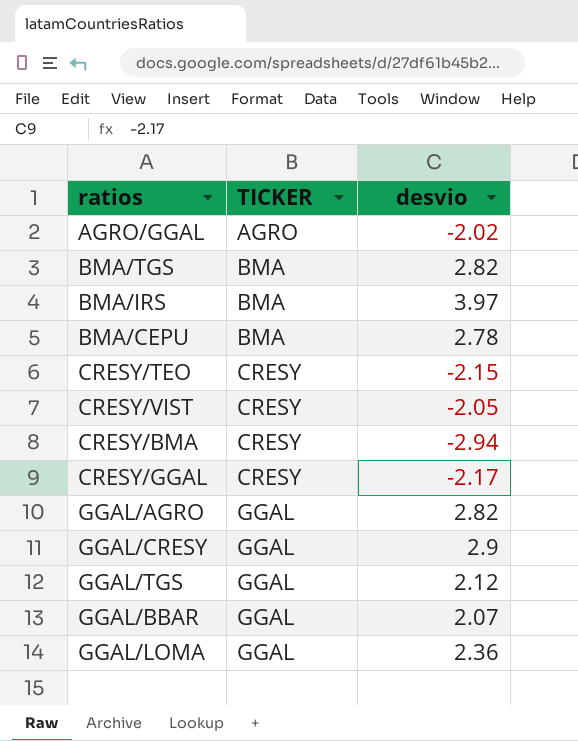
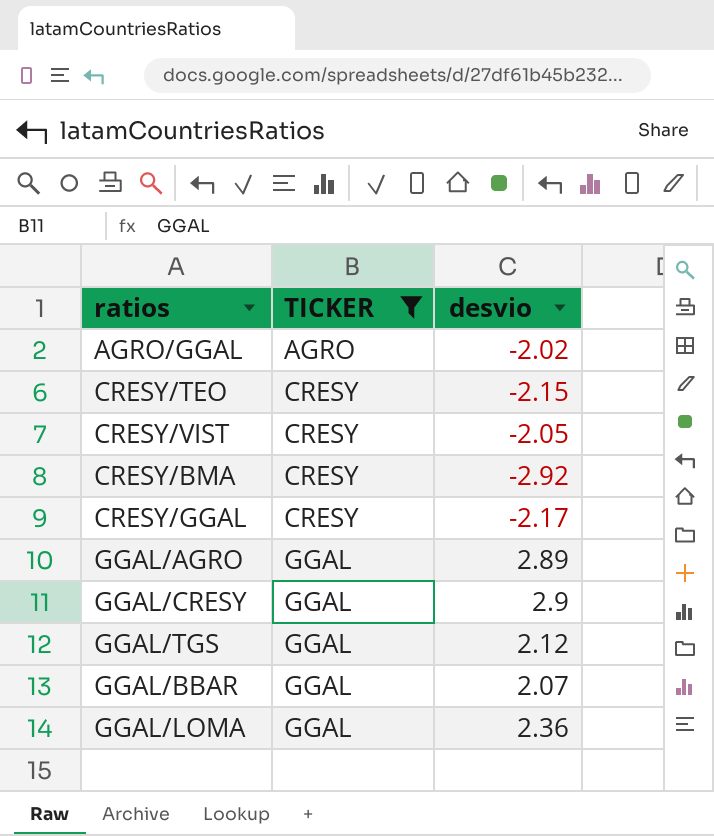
filter: none -> TICKER != BMA
CRESY/BMA | desvio: -2.94 -> -2.92
GGAL/AGRO | desvio: 2.82 -> 2.89

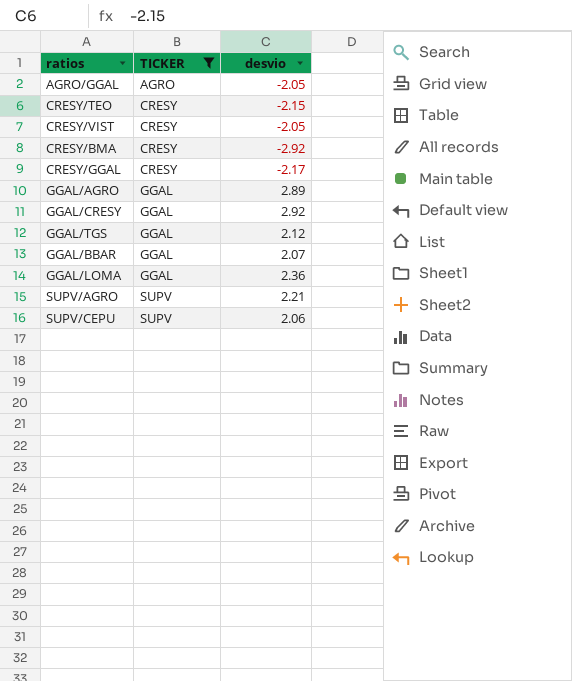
AGRO/GGAL | desvio: -2.02 -> -2.05
GGAL/CRESY | desvio: 2.9 -> 2.92
row SUPV/AGRO: none -> SUPV | 2.21
row SUPV/CEPU: none -> SUPV | 2.06

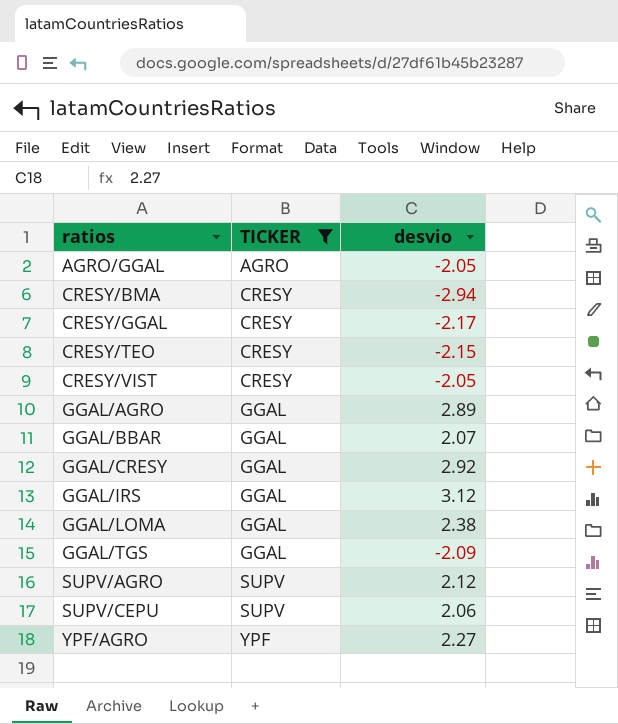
row order: TICKER ascending -> ratios ascending
CRESY/BMA | desvio: -2.92 -> -2.94
row GGAL/IRS: none -> GGAL | 3.12
GGAL/LOMA | desvio: 2.36 -> 2.38
GGAL/TGS | desvio: 2.12 -> -2.09
SUPV/AGRO | desvio: 2.21 -> 2.12
row YPF/AGRO: none -> YPF | 2.27

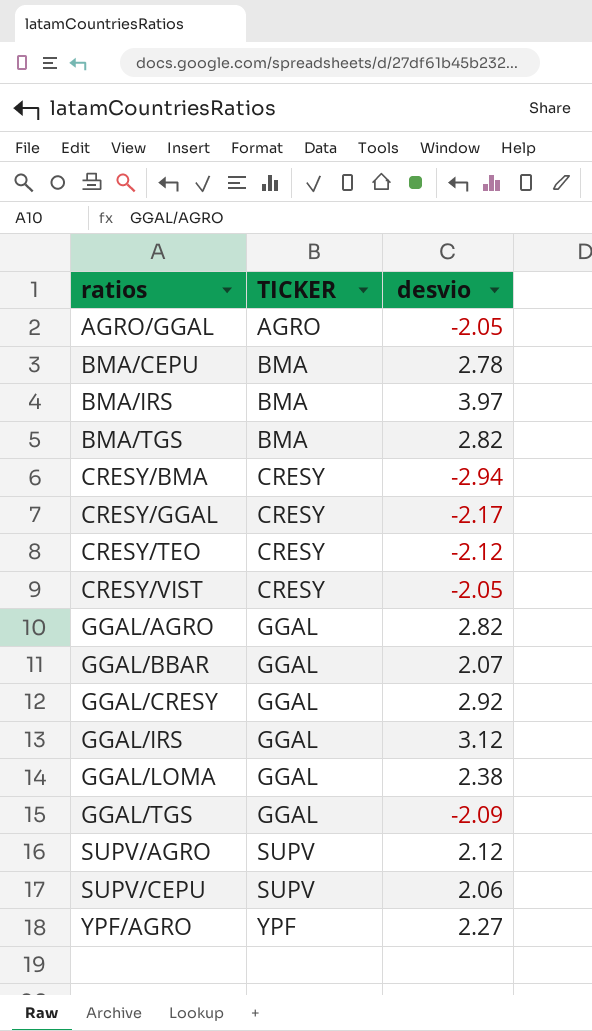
filter: TICKER != BMA -> none
CRESY/TEO | desvio: -2.15 -> -2.12
GGAL/AGRO | desvio: 2.89 -> 2.82

